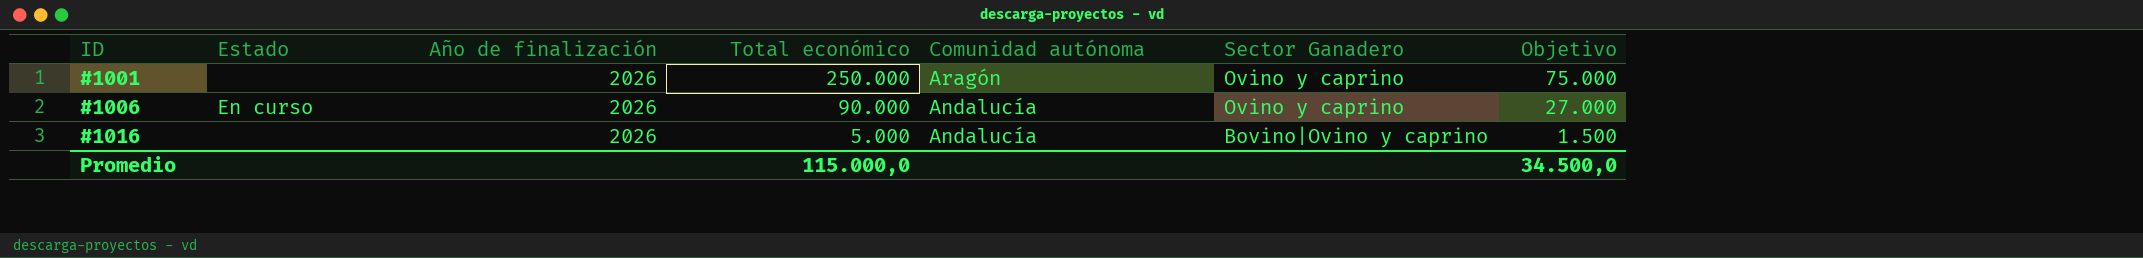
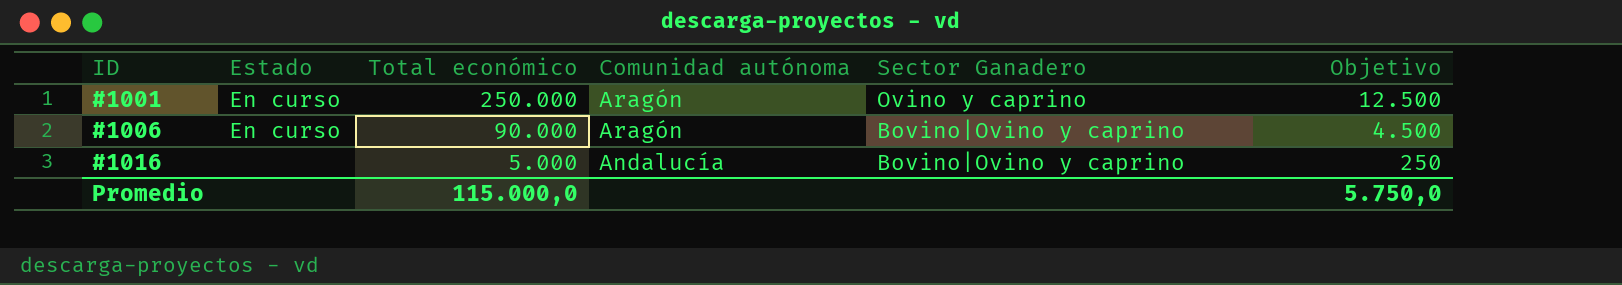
column Año de finalización | position: 3 -> none
column Objetivo | formula: [Total económico] * 0,3 -> [Total económico] * 0,05
#1001 | Estado: none -> En curso
#1006 | Comunidad autónoma: Andalucía -> Aragón
#1006 | Sector Ganadero: Ovino y caprino -> Bovino|Ovino y caprino
Promedio | Objetivo: 34.500,0 -> 5.750,0

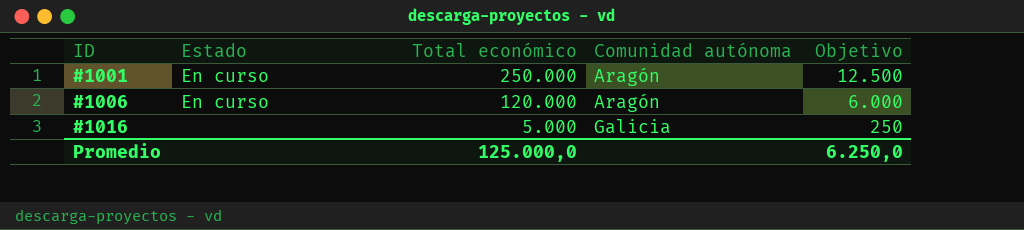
column Sector Ganadero | position: 5 -> none
#1006 | Total económico: 90.000 -> 120.000
#1006 | Objetivo: 4.500 -> 6.000
#1016 | Comunidad autónoma: Andalucía -> Galicia
Promedio | Total económico: 115.000,0 -> 125.000,0
Promedio | Objetivo: 5.750,0 -> 6.250,0

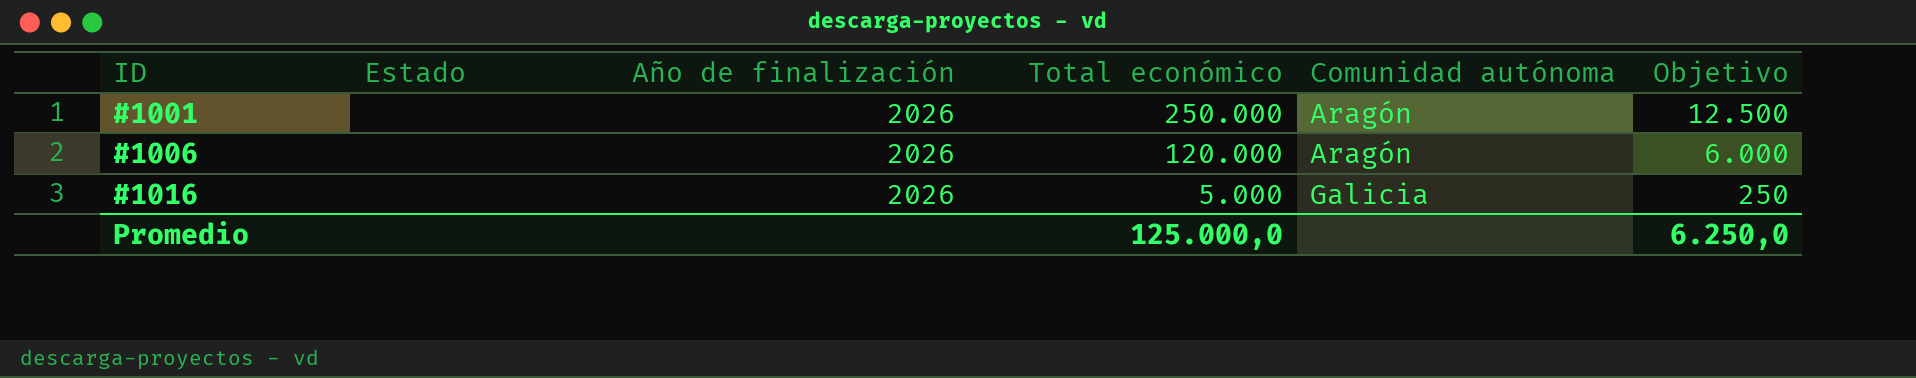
column Año de finalización | position: none -> 3
#1001 | Estado: En curso -> none
#1006 | Estado: En curso -> none

